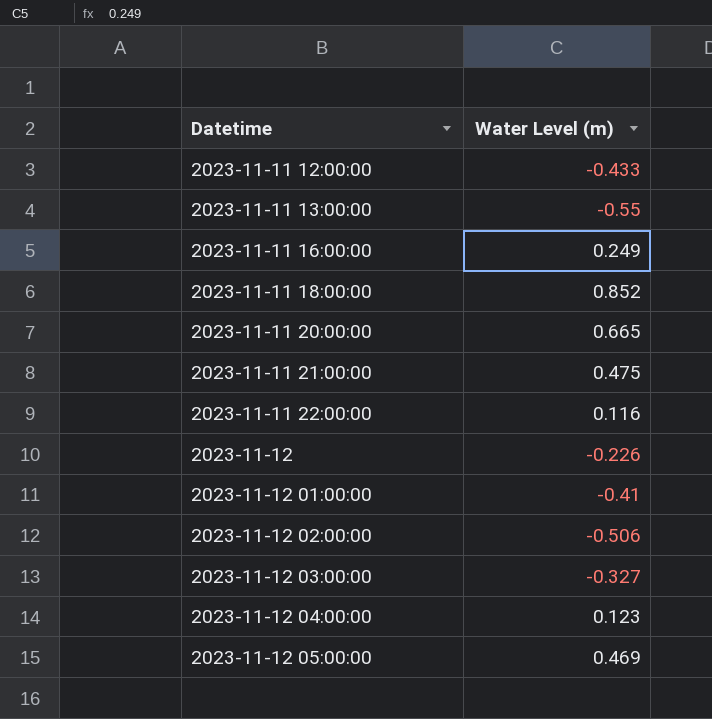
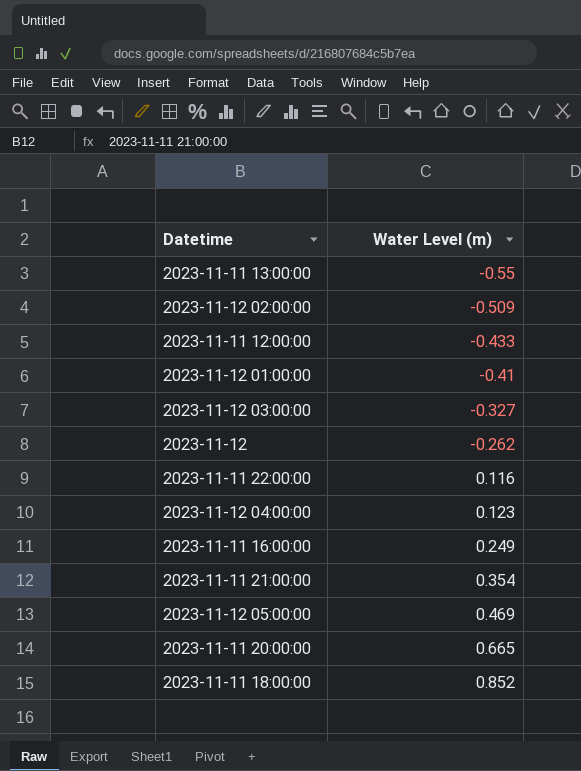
row order: Datetime ascending -> Water Level (m) ascending
2023-11-12 02:00:00 | Water Level (m): -0.506 -> -0.509
2023-11-12 | Water Level (m): -0.226 -> -0.262
2023-11-11 21:00:00 | Water Level (m): 0.475 -> 0.354

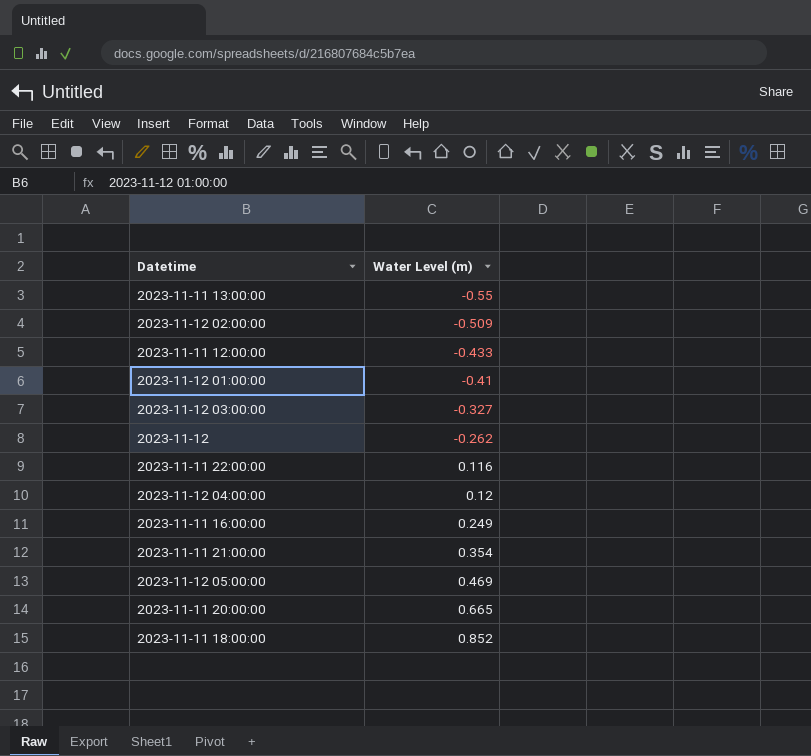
2023-11-12 04:00:00 | Water Level (m): 0.123 -> 0.12

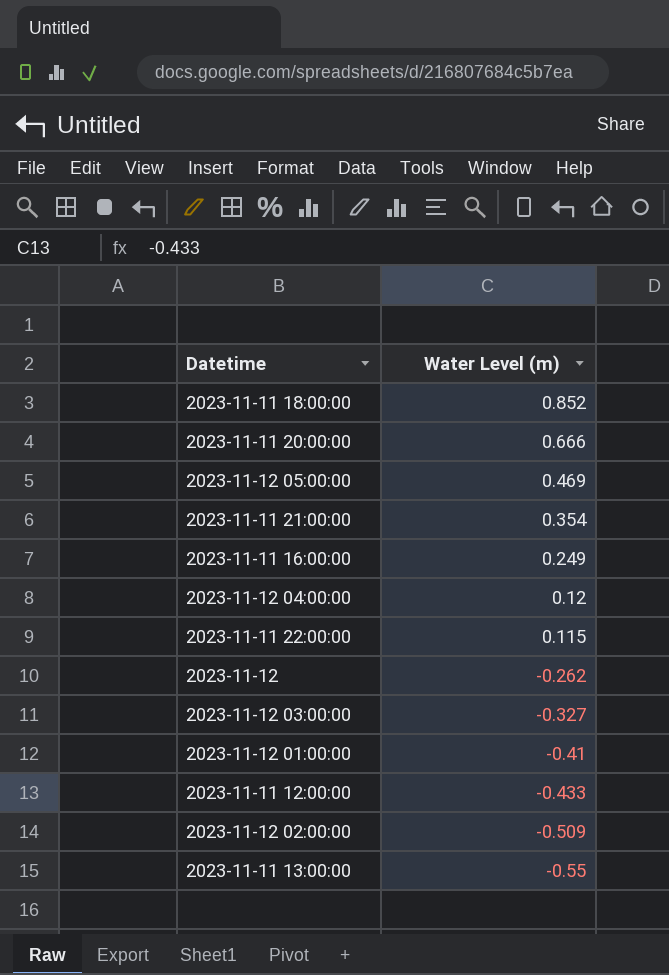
row order: Water Level (m) ascending -> Water Level (m) descending
2023-11-11 20:00:00 | Water Level (m): 0.665 -> 0.666
2023-11-11 22:00:00 | Water Level (m): 0.116 -> 0.115

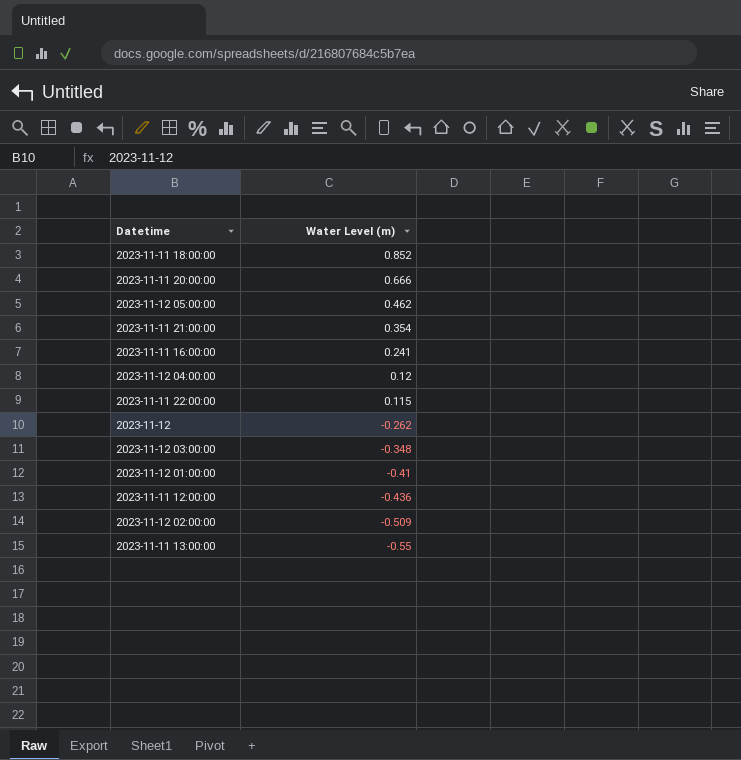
2023-11-12 05:00:00 | Water Level (m): 0.469 -> 0.462
2023-11-11 16:00:00 | Water Level (m): 0.249 -> 0.241
2023-11-12 03:00:00 | Water Level (m): -0.327 -> -0.348
2023-11-11 12:00:00 | Water Level (m): -0.433 -> -0.436

